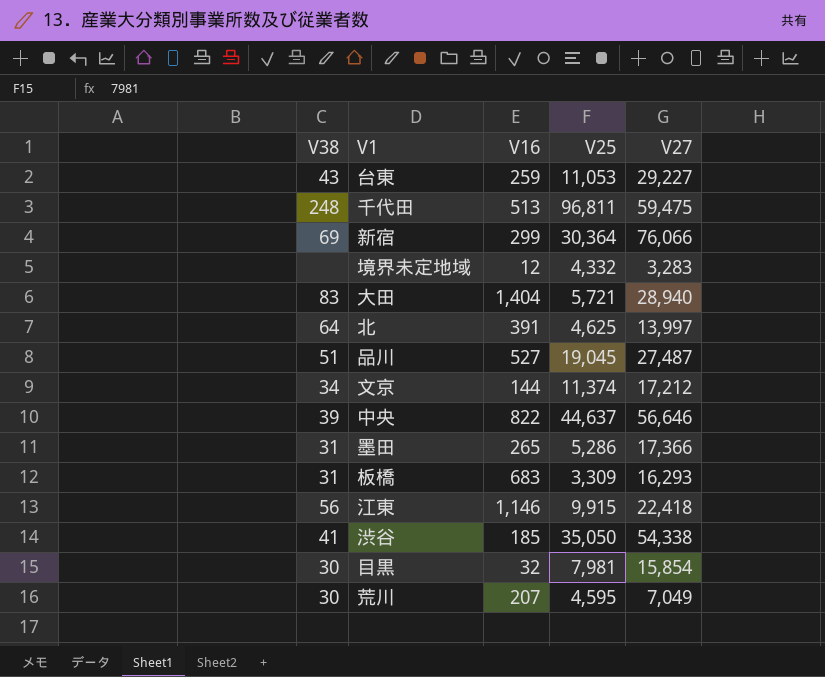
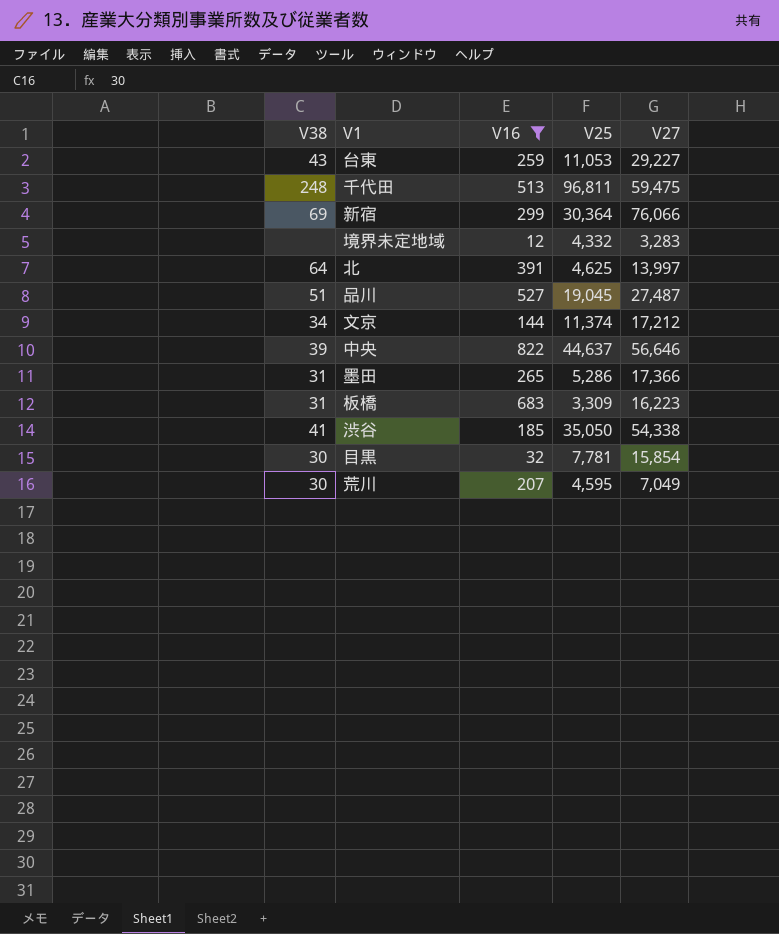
filter: none -> V16 <= 822
板橋 | V27: 16,293 -> 16,223
目黒 | V25: 7,981 -> 7,781

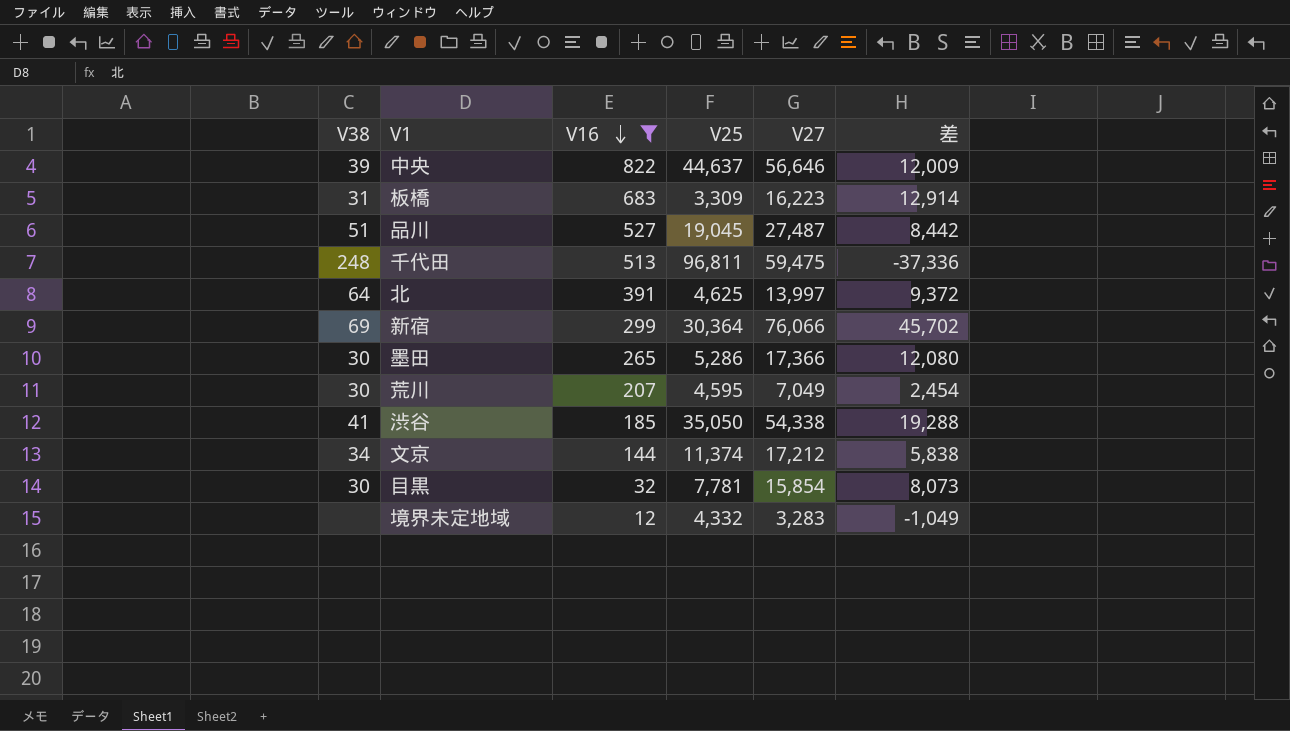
row order: none -> V16 descending
column 差 | formula: none -> [V27] - [V25]
row 台東: 43 | 259 | 11,053 | 29,227 -> none
墨田 | V38: 31 -> 30

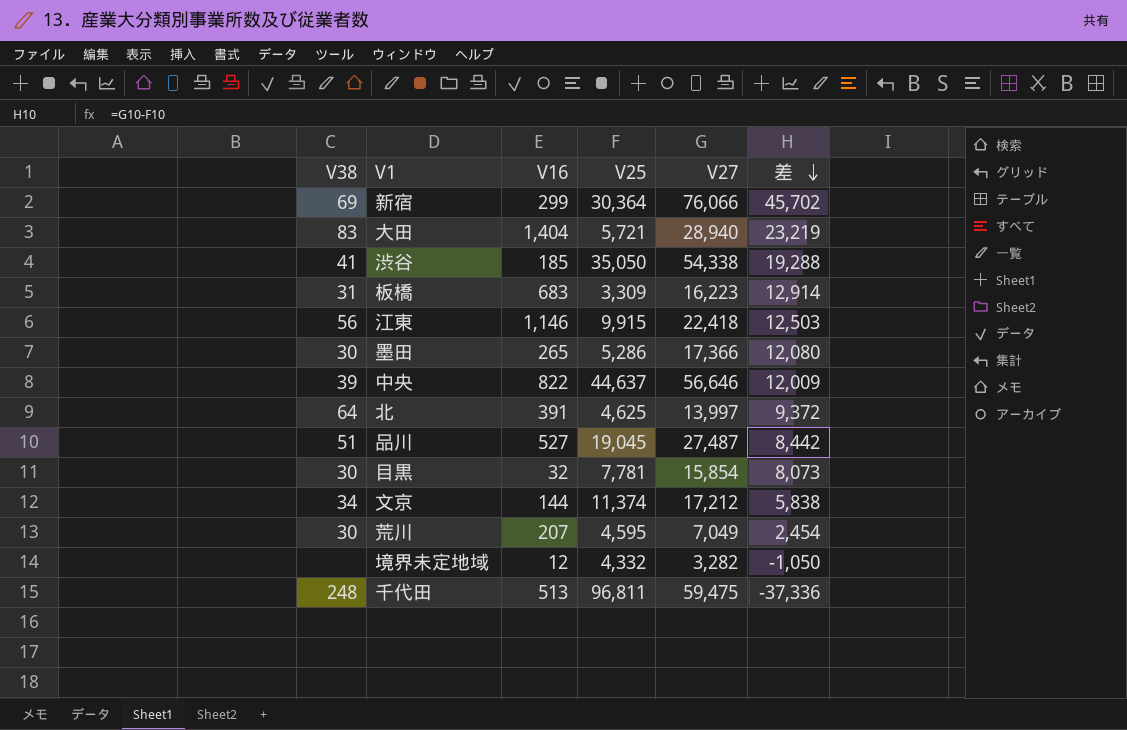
filter: V16 <= 822 -> none
row order: V16 descending -> 差 descending
境界未定地域 | V27: 3,283 -> 3,282
境界未定地域 | 差: -1,049 -> -1,050

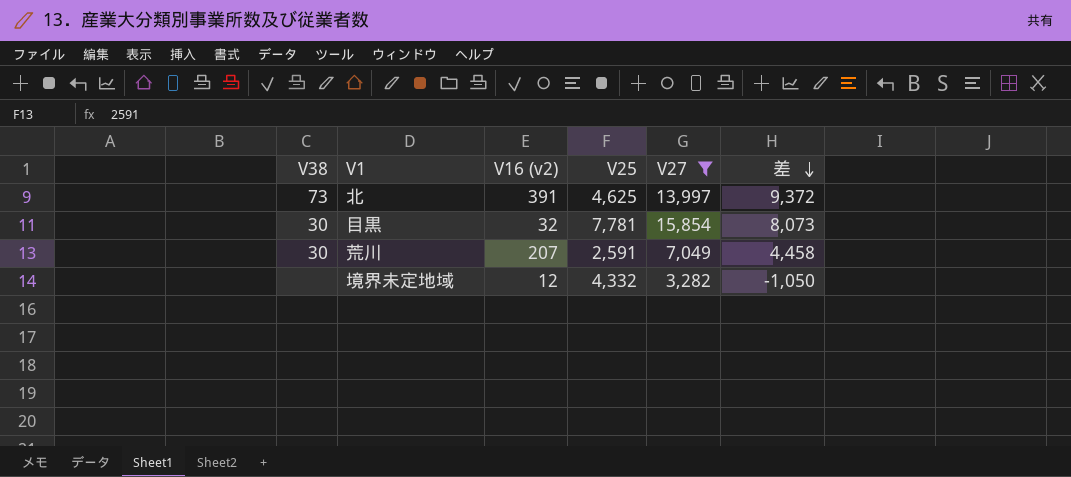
filter: none -> V27 <= 15,854
column name: V16 -> V16 (v2)
北 | V38: 64 -> 73
荒川 | V25: 4,595 -> 2,591
荒川 | 差: 2,454 -> 4,458

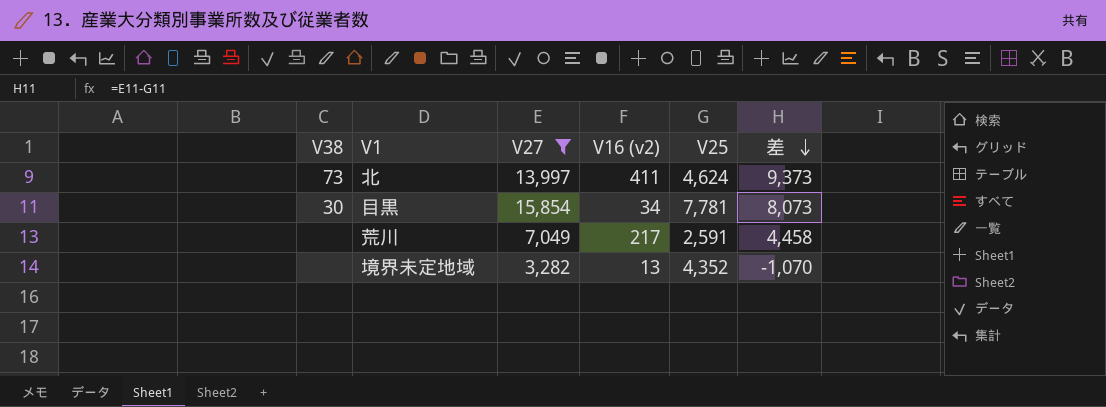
column V27 | position: 5 -> 3
北 | V16 (v2): 391 -> 411
北 | V25: 4,625 -> 4,624
北 | 差: 9,372 -> 9,373
目黒 | V16 (v2): 32 -> 34
荒川 | V38: 30 -> none
荒川 | V16 (v2): 207 -> 217
境界未定地域 | V16 (v2): 12 -> 13
境界未定地域 | V25: 4,332 -> 4,352
境界未定地域 | 差: -1,050 -> -1,070

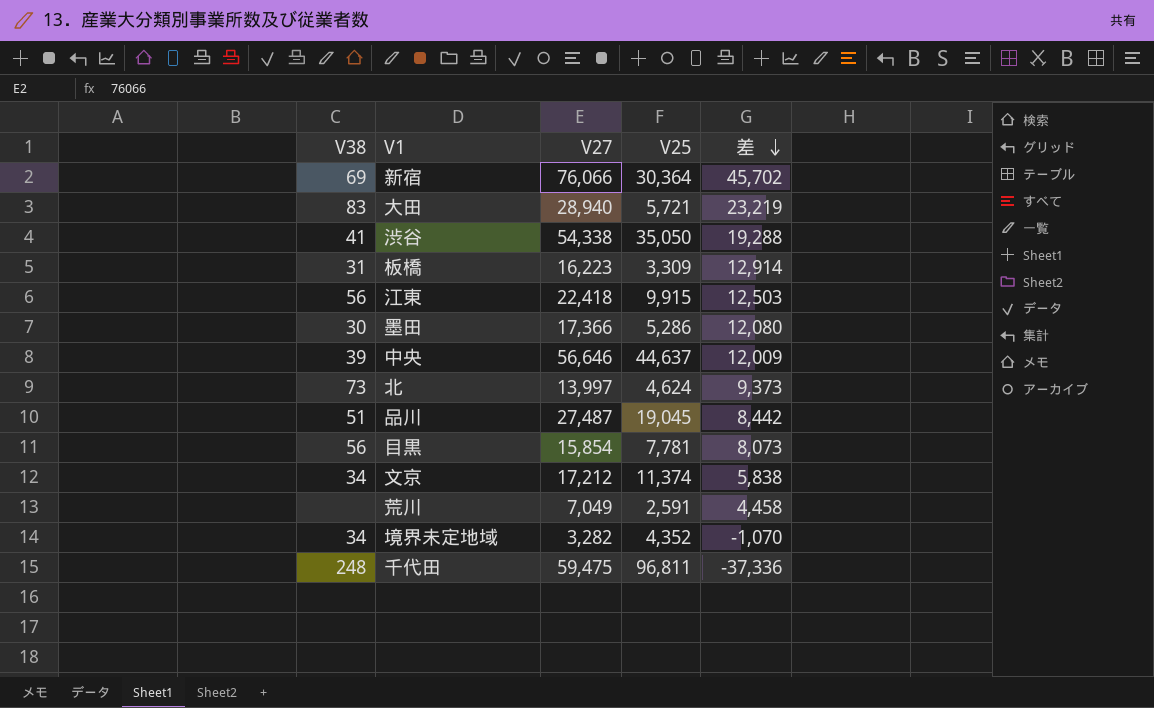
filter: V27 <= 15,854 -> none
column V16 (v2) | position: 4 -> none
目黒 | V38: 30 -> 56
境界未定地域 | V38: none -> 34

